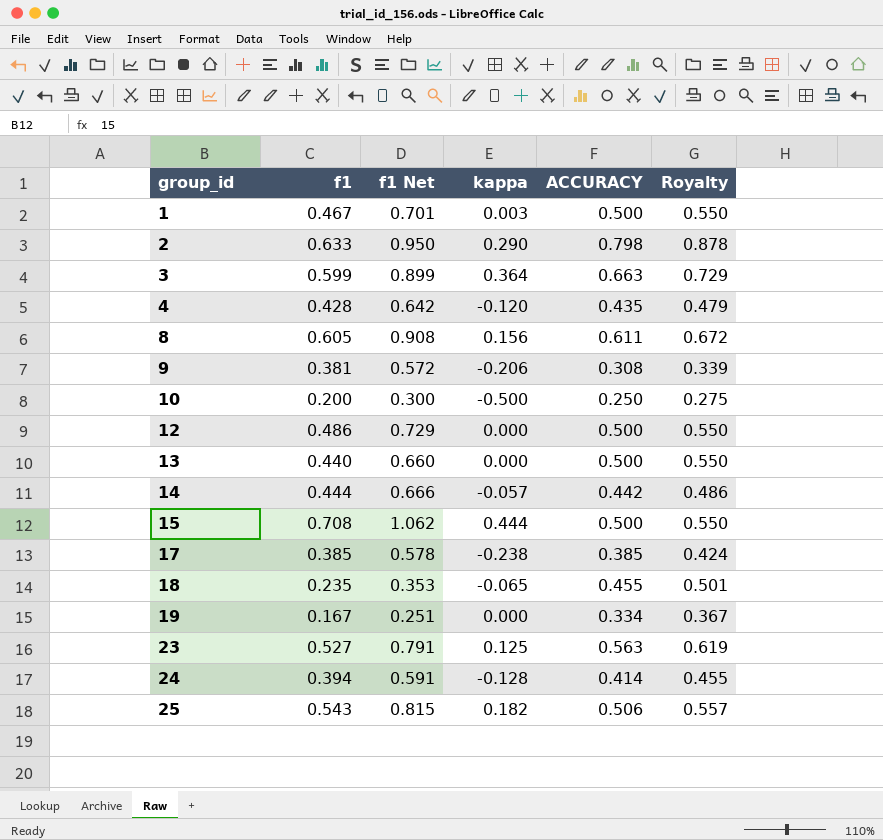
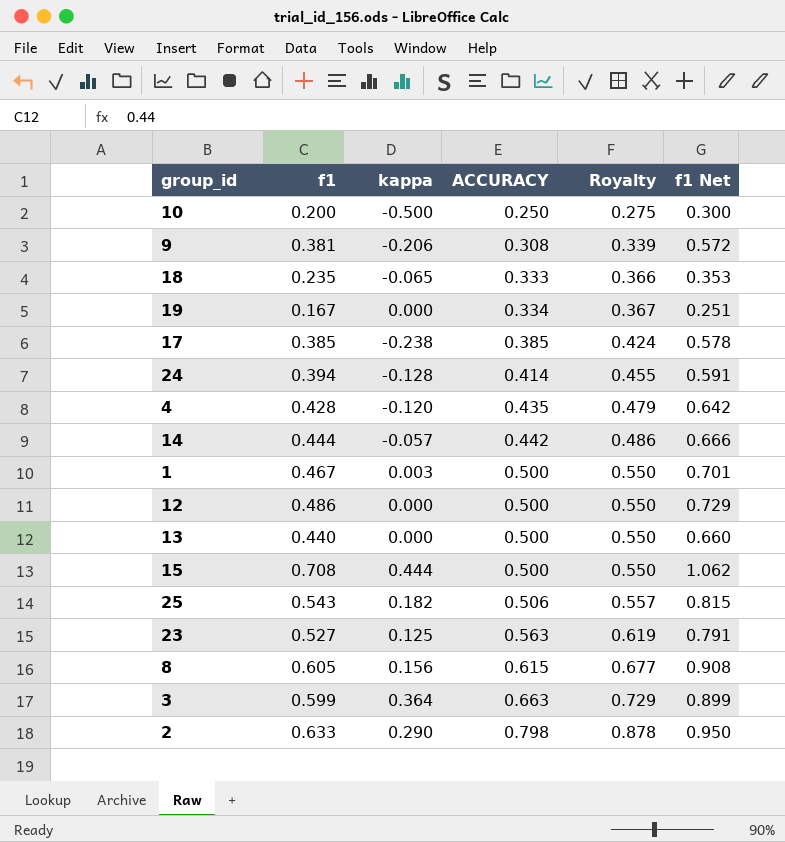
row order: group_id ascending -> ACCURACY ascending
column f1 Net | position: 3 -> 6
18 | ACCURACY: 0.455 -> 0.333
18 | Royalty: 0.501 -> 0.366
8 | ACCURACY: 0.611 -> 0.615
8 | Royalty: 0.672 -> 0.677

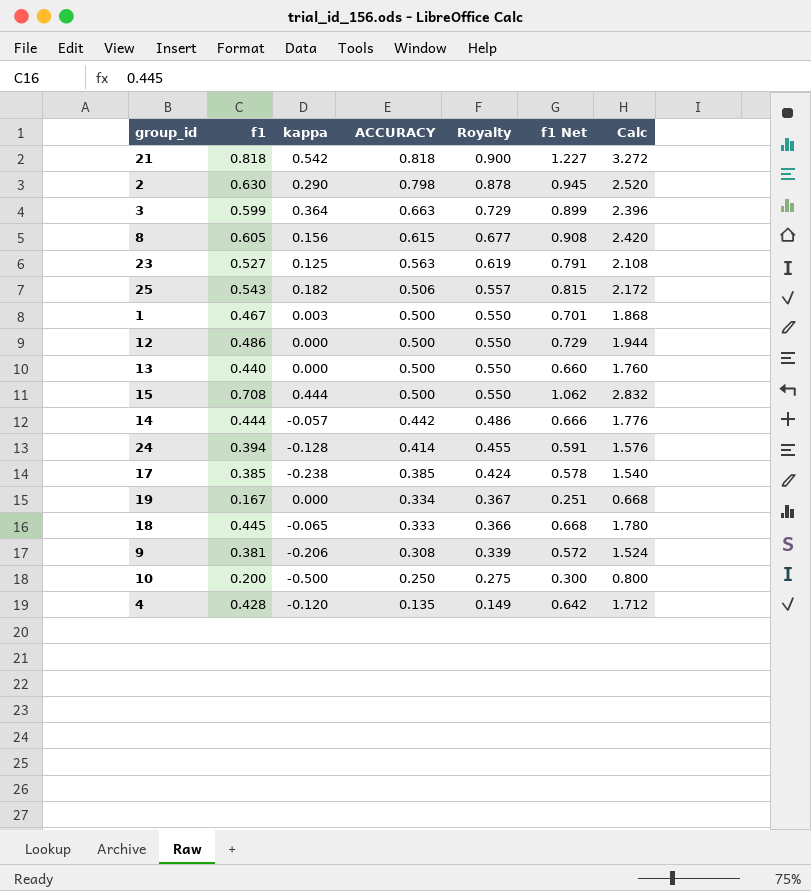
row order: ACCURACY ascending -> ACCURACY descending
column Calc | formula: none -> [f1] * 4
row 21: none -> 0.818 | 0.542 | 0.818 | 0.900 | 1.227 | 3.272
2 | f1: 0.633 -> 0.630
2 | f1 Net: 0.950 -> 0.945
18 | f1: 0.235 -> 0.445
18 | f1 Net: 0.353 -> 0.668
4 | ACCURACY: 0.435 -> 0.135
4 | Royalty: 0.479 -> 0.149

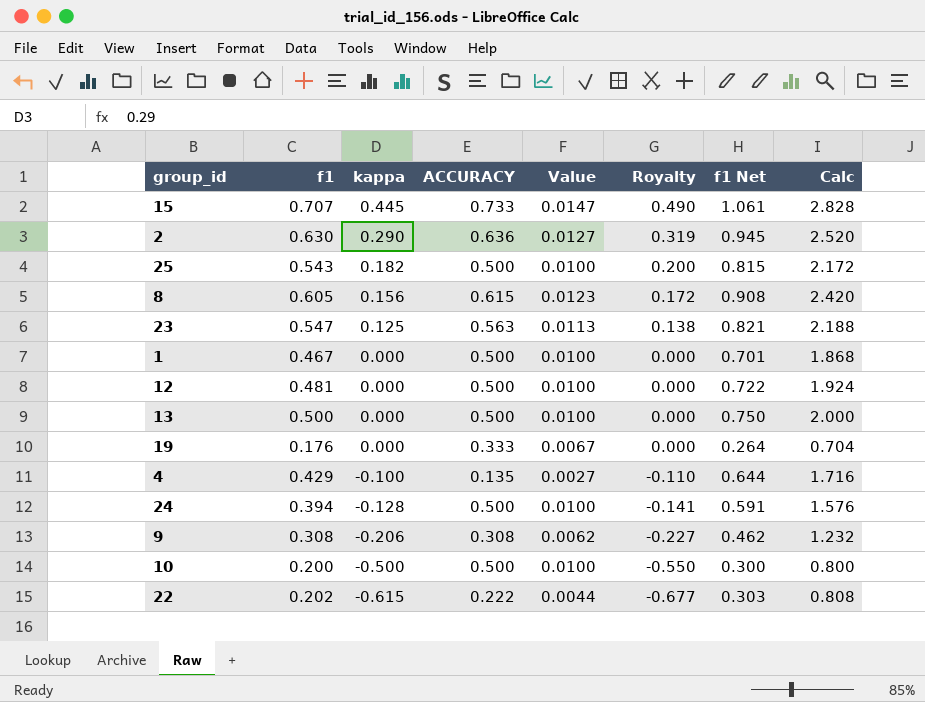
row order: ACCURACY descending -> kappa descending
column Value | formula: none -> [ACCURACY] * 0.02
column Royalty | formula: [ACCURACY] * 1.1 -> [kappa] * 1.1
row 21: 0.818 | 0.542 | 0.818 | 0.900 | 1.227 | 3.272 -> none
row 3: 0.599 | 0.364 | 0.663 | 0.729 | 0.899 | 2.396 -> none
row 14: 0.444 | -0.057 | 0.442 | 0.486 | 0.666 | 1.776 -> none
row 17: 0.385 | -0.238 | 0.385 | 0.424 | 0.578 | 1.540 -> none
row 18: 0.445 | -0.065 | 0.333 | 0.366 | 0.668 | 1.780 -> none
15 | f1: 0.708 -> 0.707
15 | kappa: 0.444 -> 0.445
15 | ACCURACY: 0.500 -> 0.733
15 | f1 Net: 1.062 -> 1.061
15 | Calc: 2.832 -> 2.828
2 | ACCURACY: 0.798 -> 0.636
25 | ACCURACY: 0.506 -> 0.500
23 | f1: 0.527 -> 0.547
23 | f1 Net: 0.791 -> 0.821
23 | Calc: 2.108 -> 2.188
1 | kappa: 0.003 -> 0.000
12 | f1: 0.486 -> 0.481
12 | f1 Net: 0.729 -> 0.722
12 | Calc: 1.944 -> 1.924
13 | f1: 0.440 -> 0.500
13 | f1 Net: 0.660 -> 0.750
13 | Calc: 1.760 -> 2.000
19 | f1: 0.167 -> 0.176
19 | ACCURACY: 0.334 -> 0.333
19 | f1 Net: 0.251 -> 0.264
19 | Calc: 0.668 -> 0.704
4 | f1: 0.428 -> 0.429
4 | kappa: -0.120 -> -0.100
4 | f1 Net: 0.642 -> 0.644
4 | Calc: 1.712 -> 1.716
24 | ACCURACY: 0.414 -> 0.500
9 | f1: 0.381 -> 0.308
9 | f1 Net: 0.572 -> 0.462
9 | Calc: 1.524 -> 1.232
10 | ACCURACY: 0.250 -> 0.500
row 22: none -> 0.202 | -0.615 | 0.222 | 0.0044 | -0.677 | 0.303 | 0.808

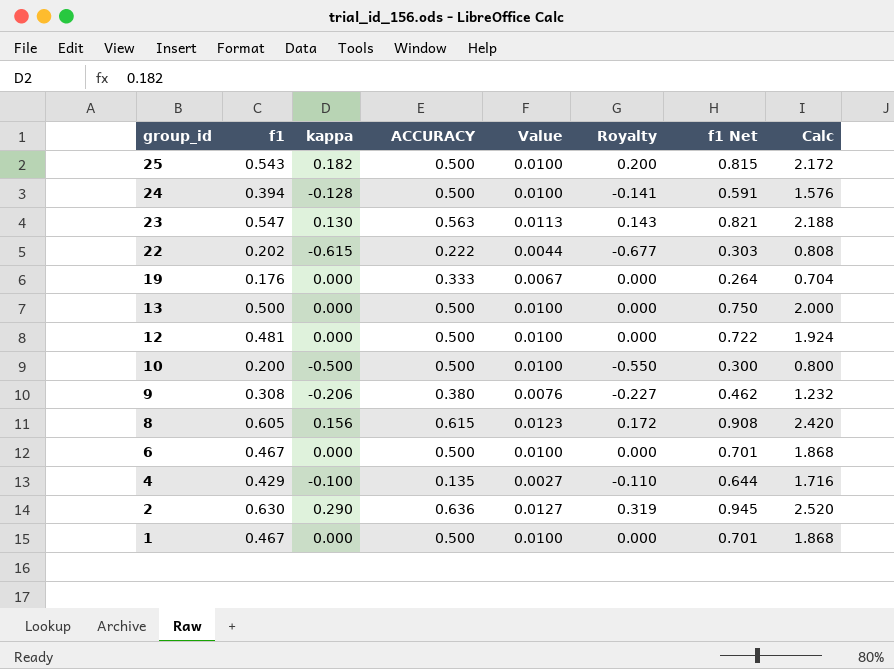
row order: kappa descending -> group_id descending
row 15: 0.707 | 0.445 | 0.733 | 0.0147 | 0.490 | 1.061 | 2.828 -> none
23 | kappa: 0.125 -> 0.130
23 | Royalty: 0.138 -> 0.143
9 | ACCURACY: 0.308 -> 0.380
9 | Value: 0.0062 -> 0.0076
row 6: none -> 0.467 | 0.000 | 0.500 | 0.0100 | 0.000 | 0.701 | 1.868

